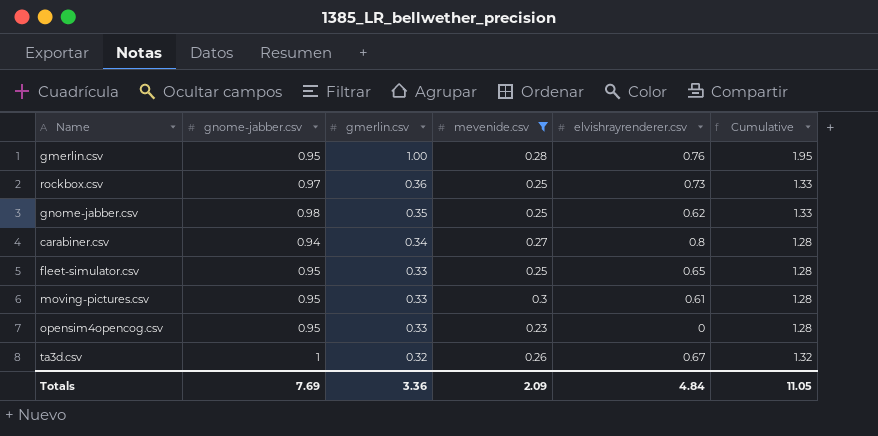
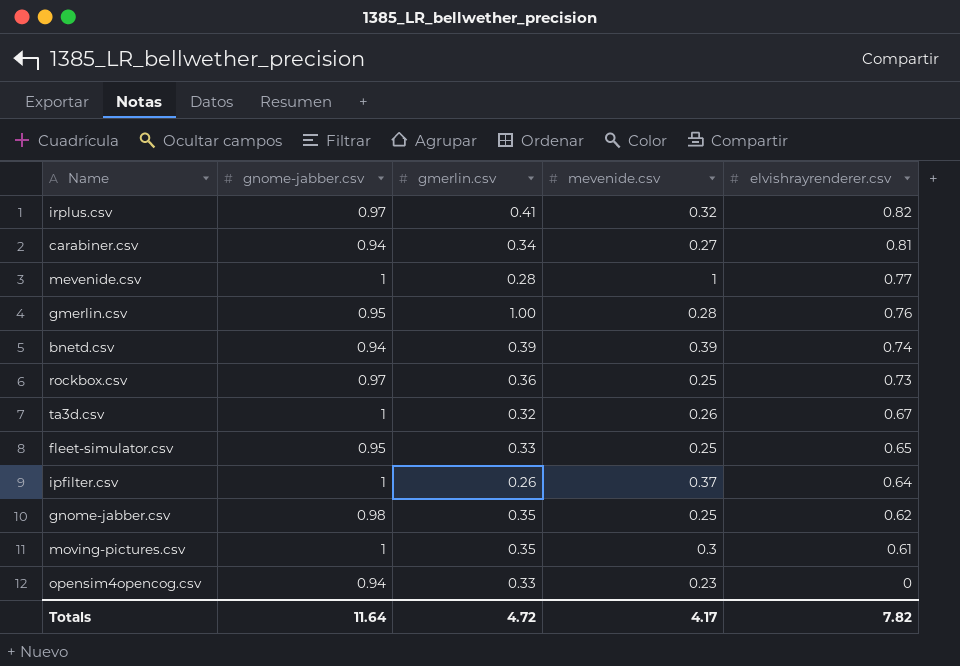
filter: mevenide.csv <= 0.3 -> none
row order: gmerlin.csv descending -> elvishrayrenderer.csv descending
column Cumulative | formula: [gnome-jabber.csv] + [gmerlin.csv] -> none
carabiner.csv | elvishrayrenderer.csv: 0.8 -> 0.81
moving-pictures.csv | gnome-jabber.csv: 0.95 -> 1
moving-pictures.csv | gmerlin.csv: 0.33 -> 0.35
opensim4opencog.csv | gnome-jabber.csv: 0.95 -> 0.94
Totals | gnome-jabber.csv: 7.69 -> 11.64
Totals | gmerlin.csv: 3.36 -> 4.72
Totals | mevenide.csv: 2.09 -> 4.17
Totals | elvishrayrenderer.csv: 4.84 -> 7.82

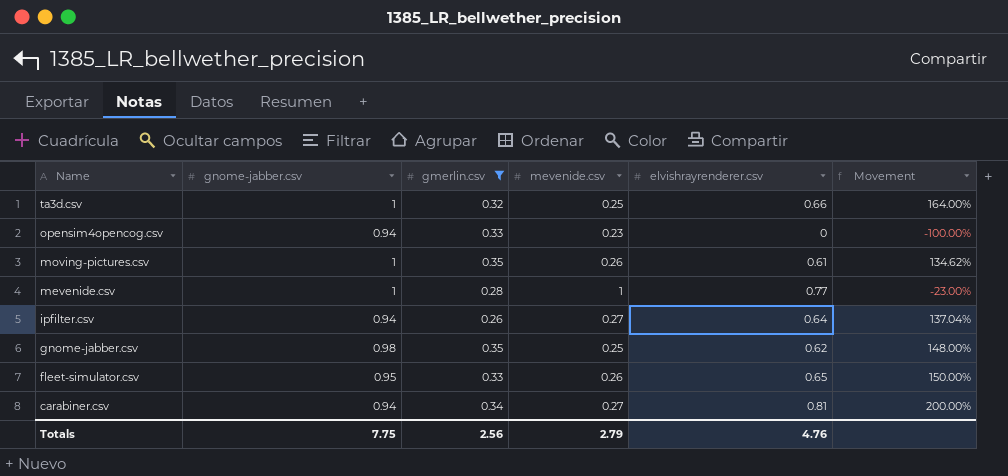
filter: none -> gmerlin.csv <= 0.35
row order: elvishrayrenderer.csv descending -> Name descending
column Movement | formula: none -> ([elvishrayrenderer.csv] - [mevenide.csv]) / [mevenide.csv]
ta3d.csv | mevenide.csv: 0.26 -> 0.25
ta3d.csv | elvishrayrenderer.csv: 0.67 -> 0.66
moving-pictures.csv | mevenide.csv: 0.3 -> 0.26
ipfilter.csv | gnome-jabber.csv: 1 -> 0.94
ipfilter.csv | mevenide.csv: 0.37 -> 0.27
fleet-simulator.csv | mevenide.csv: 0.25 -> 0.26
Totals | gnome-jabber.csv: 11.64 -> 7.75
Totals | gmerlin.csv: 4.72 -> 2.56
Totals | mevenide.csv: 4.17 -> 2.79
Totals | elvishrayrenderer.csv: 7.82 -> 4.76

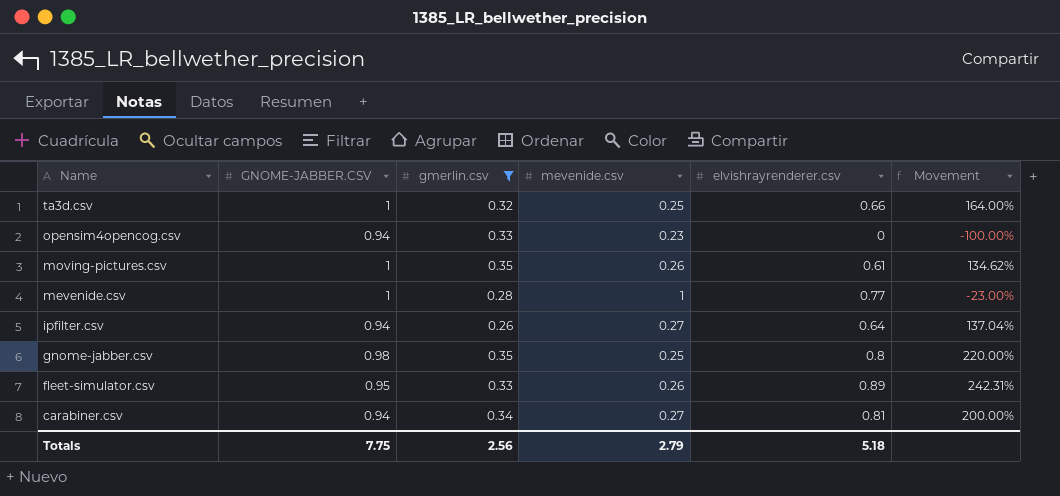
column name: gnome-jabber.csv -> GNOME-JABBER.CSV
gnome-jabber.csv | elvishrayrenderer.csv: 0.62 -> 0.8
gnome-jabber.csv | Movement: 148.00% -> 220.00%
fleet-simulator.csv | elvishrayrenderer.csv: 0.65 -> 0.89
fleet-simulator.csv | Movement: 150.00% -> 242.31%
Totals | elvishrayrenderer.csv: 4.76 -> 5.18

